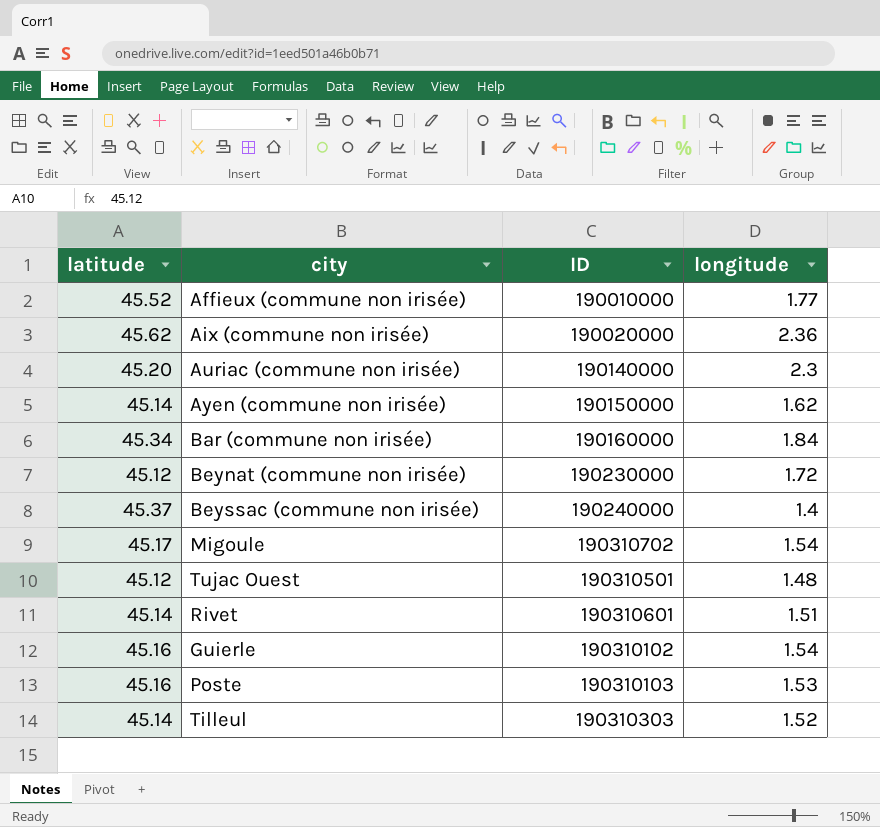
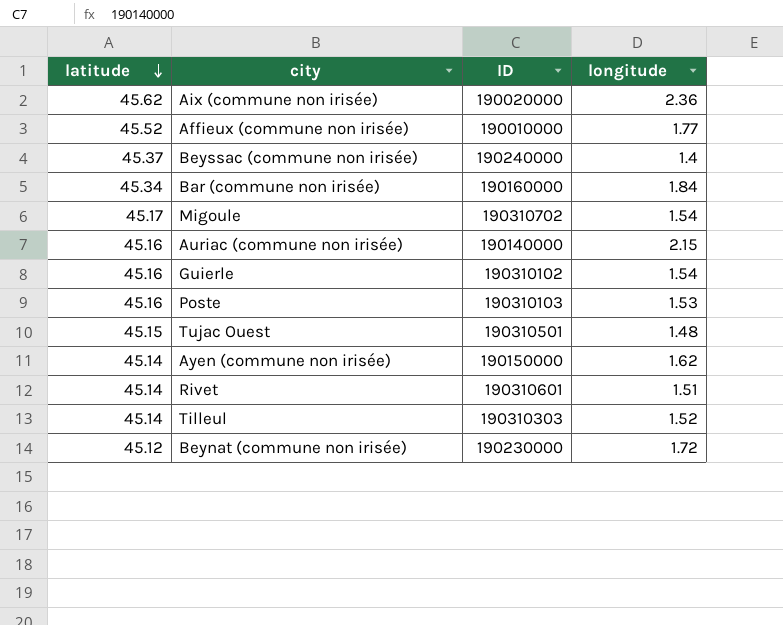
row order: none -> latitude descending
Auriac (commune non irisée) | latitude: 45.20 -> 45.16
Auriac (commune non irisée) | longitude: 2.3 -> 2.15
Tujac Ouest | latitude: 45.12 -> 45.15

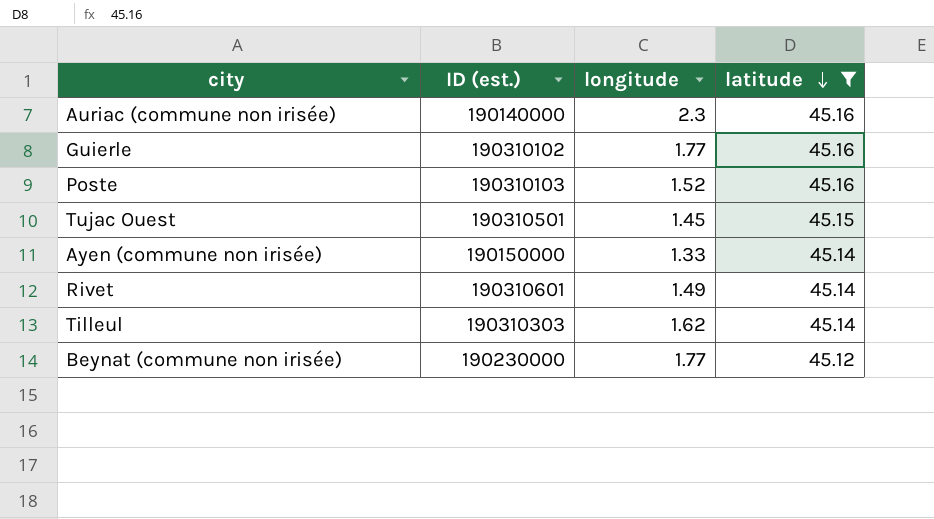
filter: none -> latitude <= 45.16
column name: ID -> ID (est.)
column latitude | position: 1 -> 4
Auriac (commune non irisée) | longitude: 2.15 -> 2.3
Guierle | longitude: 1.54 -> 1.77
Poste | longitude: 1.53 -> 1.52
Tujac Ouest | longitude: 1.48 -> 1.45
Ayen (commune non irisée) | longitude: 1.62 -> 1.33
Rivet | longitude: 1.51 -> 1.49
Tilleul | longitude: 1.52 -> 1.62
Beynat (commune non irisée) | longitude: 1.72 -> 1.77

